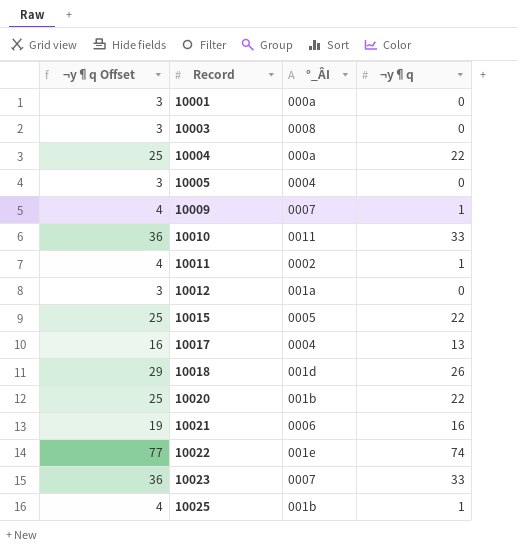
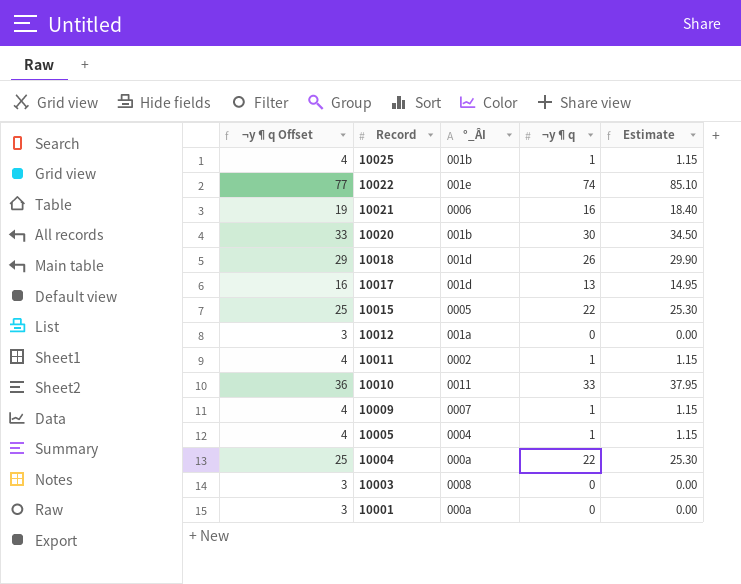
row order: Record ascending -> Record descending
column Estimate | formula: none -> [¬y¶q] * 1.15
row 10023: 36 | 0007 | 33 -> none
10020 | ¬y¶q Offset: 25 -> 33
10020 | ¬y¶q: 22 -> 30
10017 | °_ÂI: 0004 -> 001d
10005 | ¬y¶q Offset: 3 -> 4
10005 | ¬y¶q: 0 -> 1

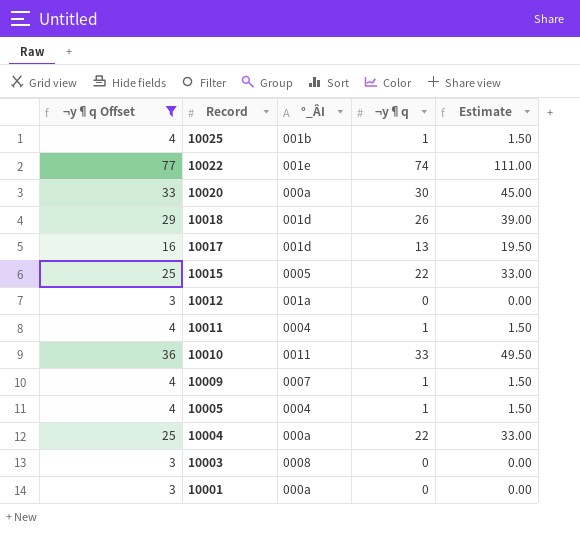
filter: none -> ¬y¶q Offset != 19
column Estimate | formula: [¬y¶q] * 1.15 -> [¬y¶q] * 1.5
10020 | °_ÂI: 001b -> 000a
10011 | °_ÂI: 0002 -> 0004

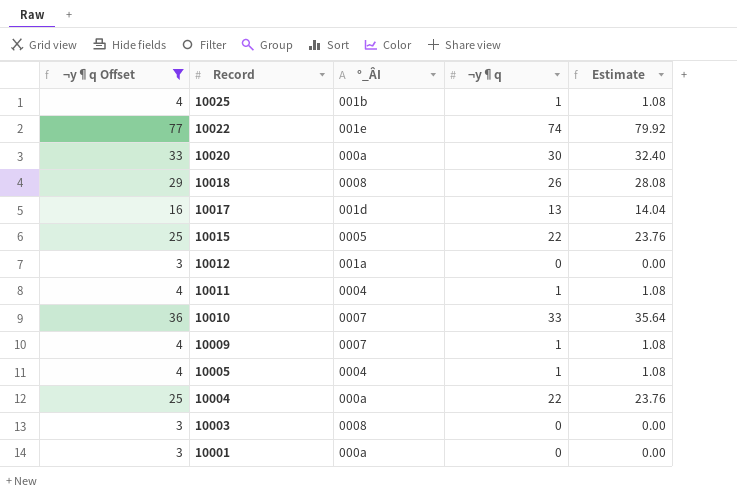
column Estimate | formula: [¬y¶q] * 1.5 -> [¬y¶q] * 1.08
10018 | °_ÂI: 001d -> 0008
10010 | °_ÂI: 0011 -> 0007

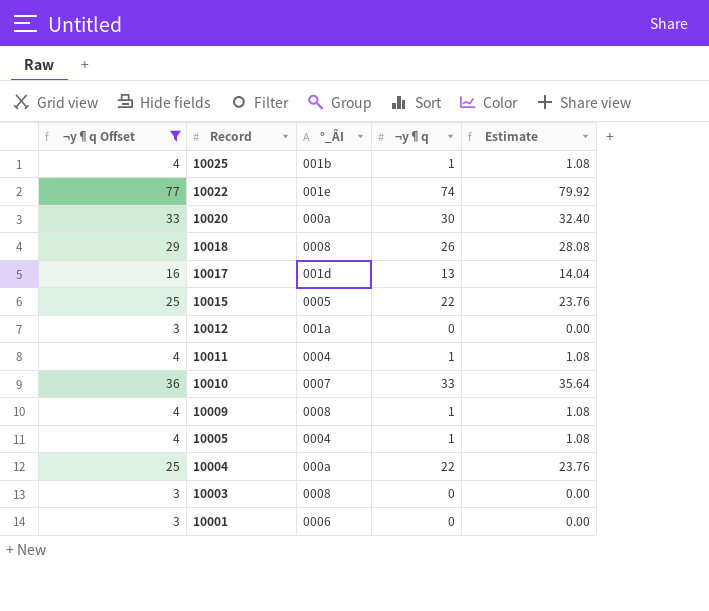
10009 | °_ÂI: 0007 -> 0008
10001 | °_ÂI: 000a -> 0006

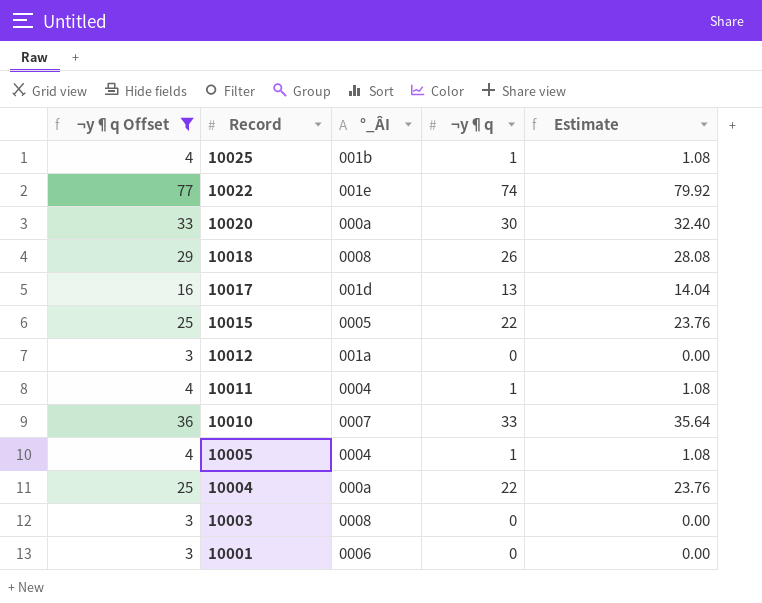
row 10009: 4 | 0008 | 1 | 1.08 -> none

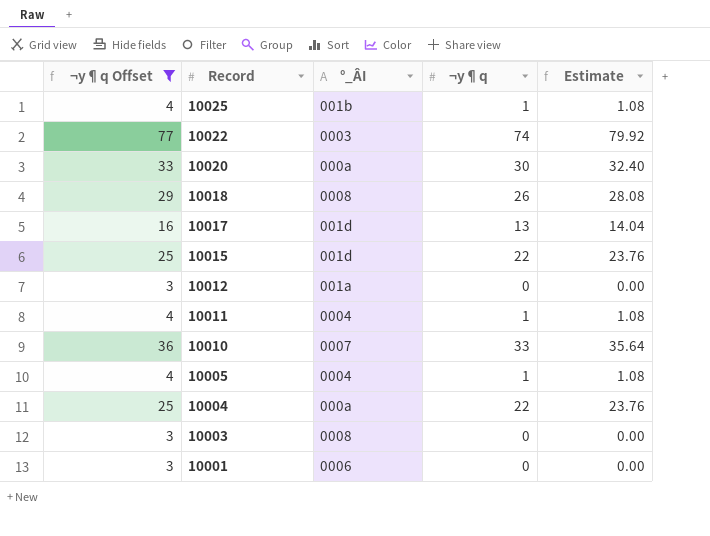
10022 | °_ÂI: 001e -> 0003
10015 | °_ÂI: 0005 -> 001d

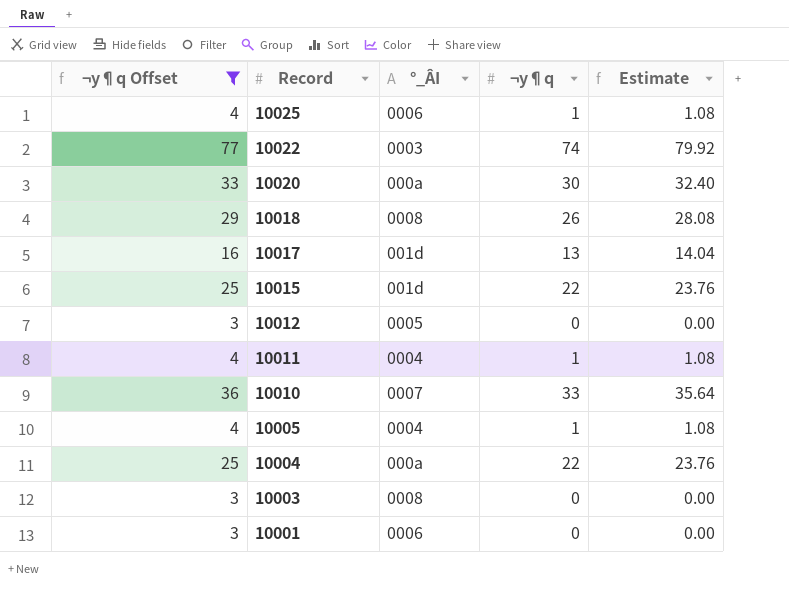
10025 | °_ÂI: 001b -> 0006
10012 | °_ÂI: 001a -> 0005

